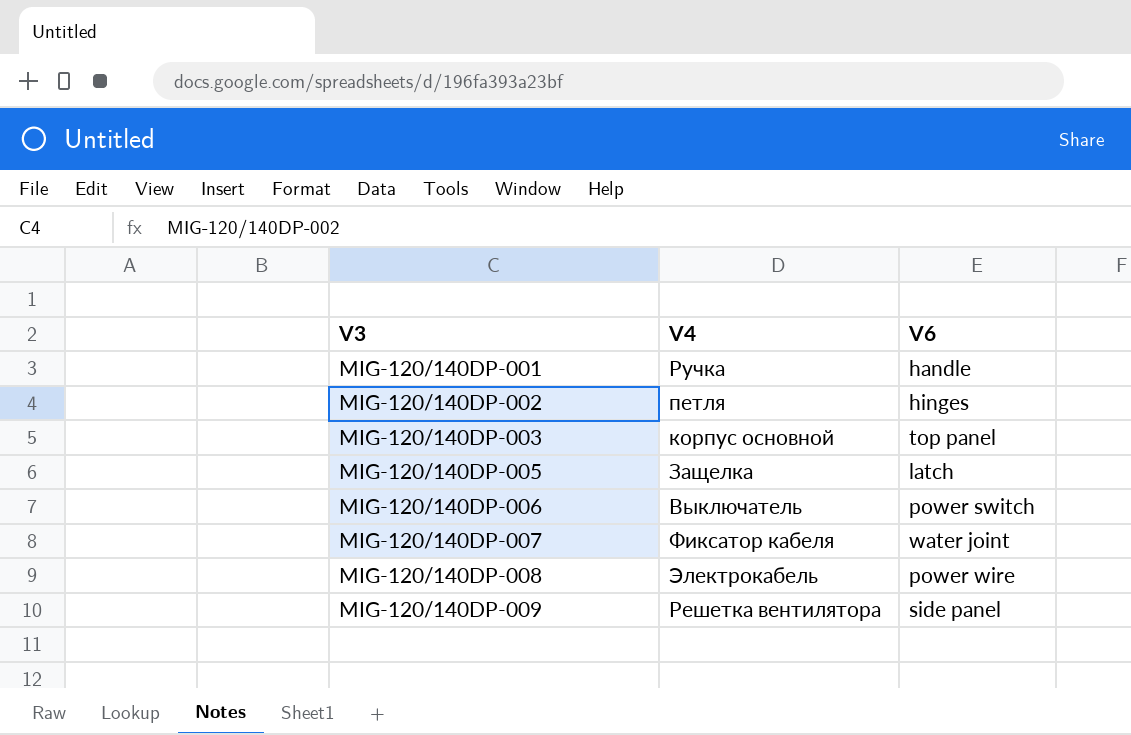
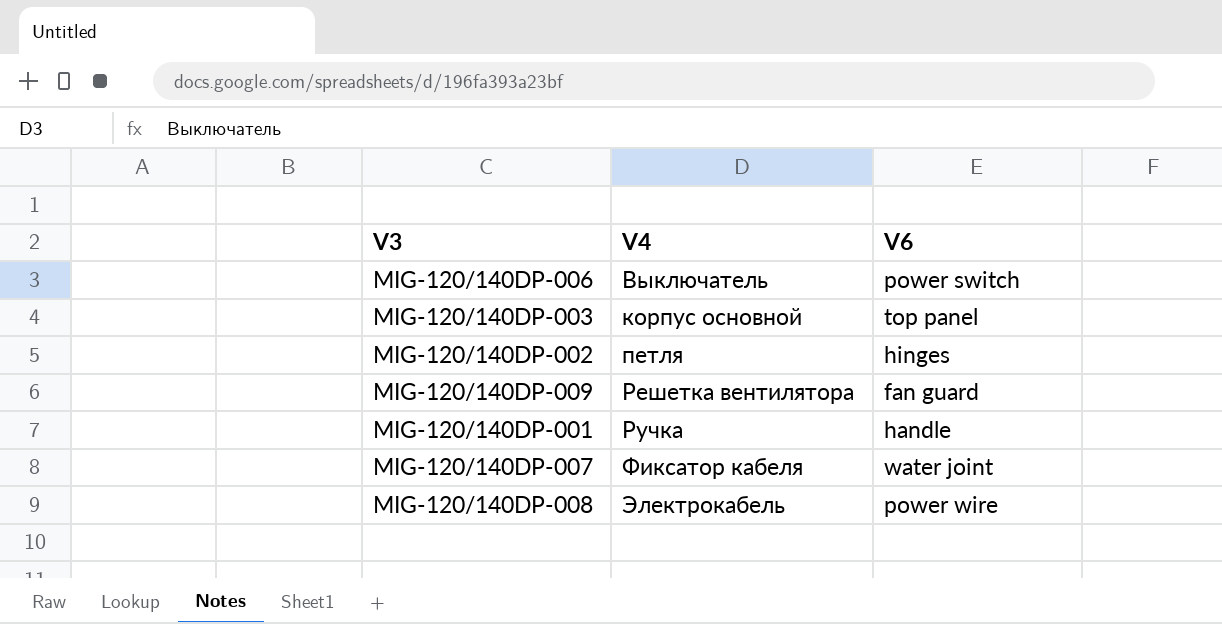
row order: V3 ascending -> V4 ascending
row MIG-120/140DP-005: Защелка | latch -> none
MIG-120/140DP-009 | V6: side panel -> fan guard

